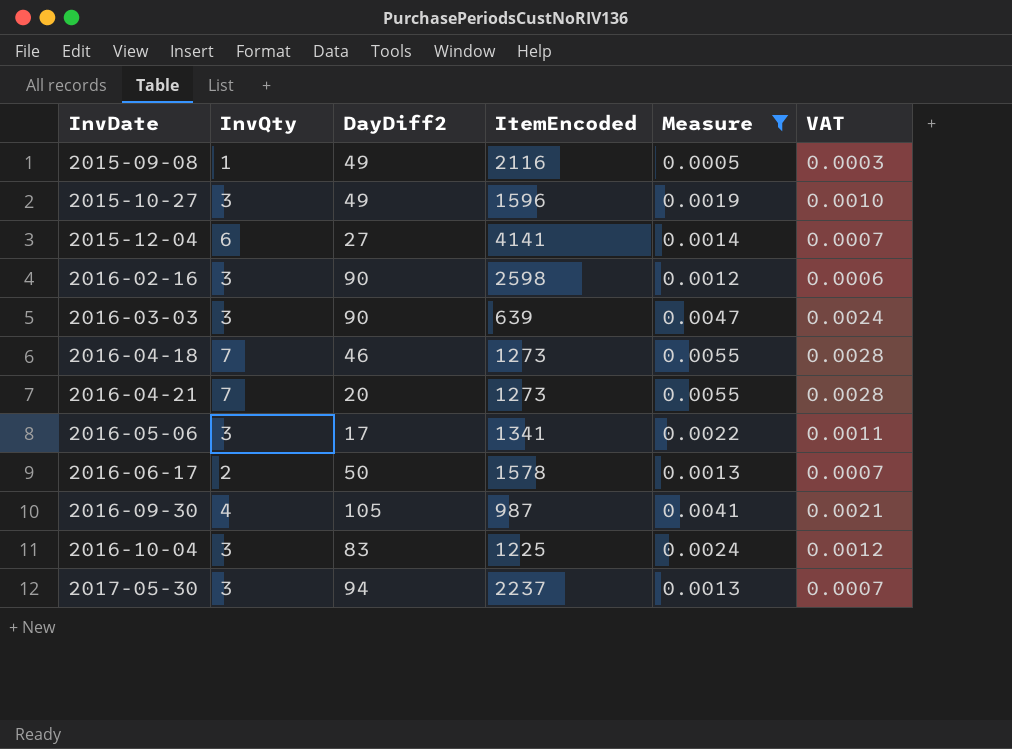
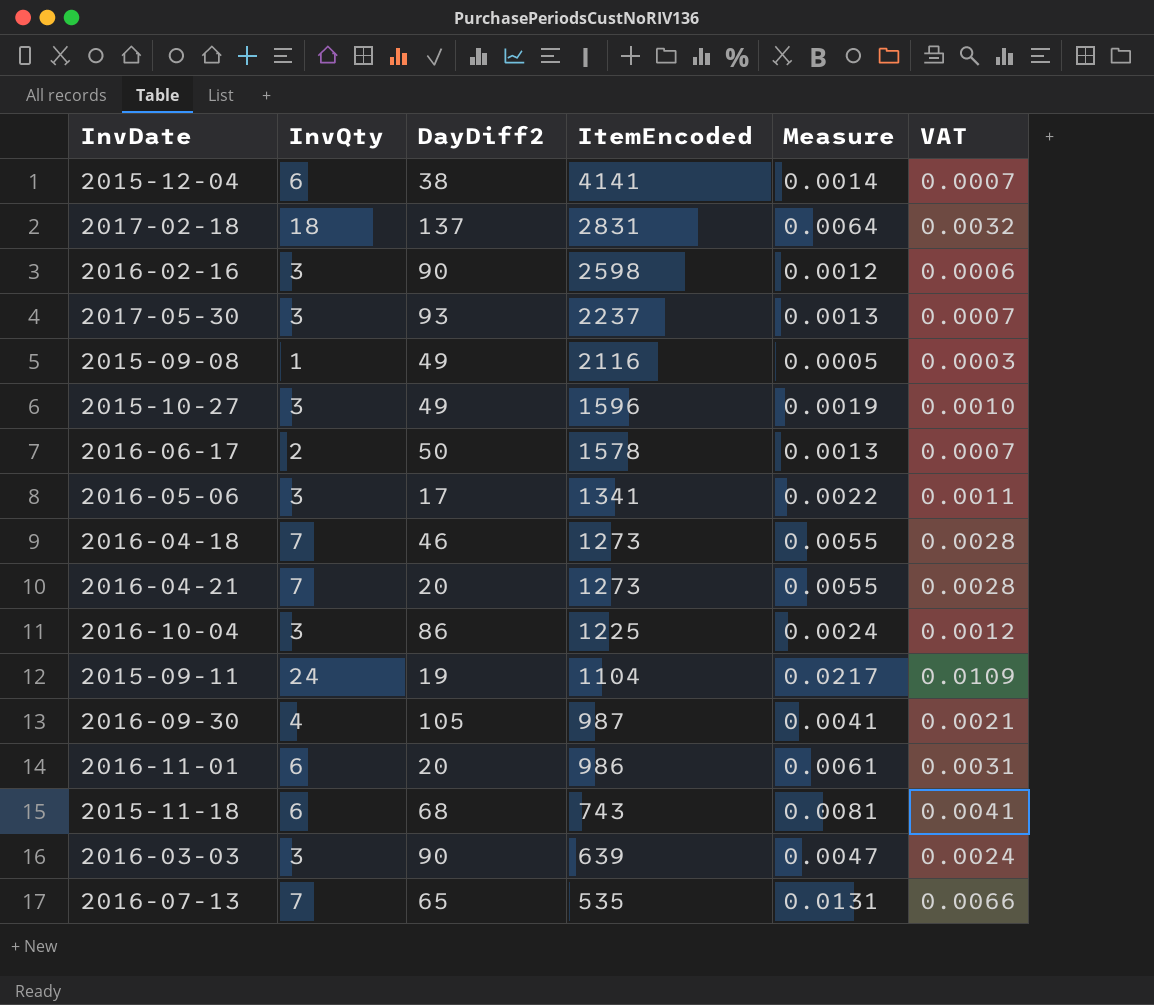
filter: Measure <= 0.0055 -> none
row order: InvDate ascending -> ItemEncoded descending
2015-12-04 | DayDiff2: 27 -> 38
2017-05-30 | DayDiff2: 94 -> 93
2016-10-04 | DayDiff2: 83 -> 86

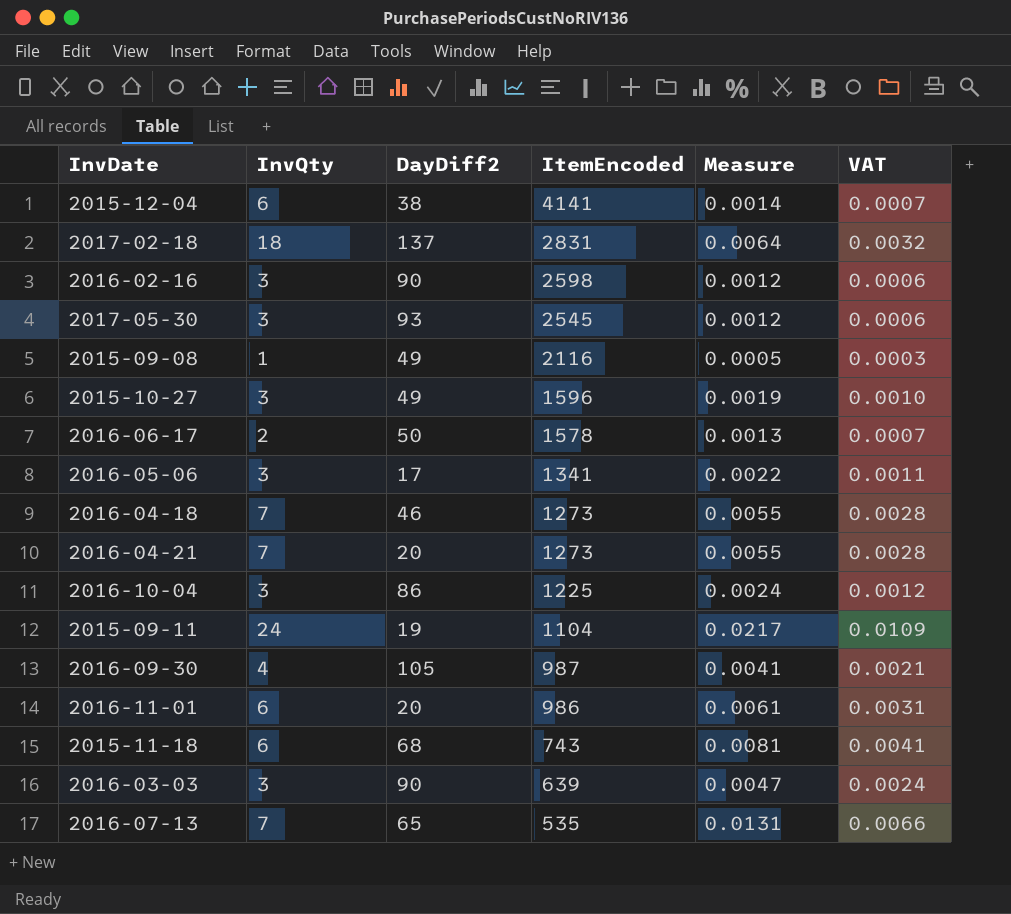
2017-05-30 | ItemEncoded: 2237 -> 2545
2017-05-30 | Measure: 0.0013 -> 0.0012
2017-05-30 | VAT: 0.0007 -> 0.0006

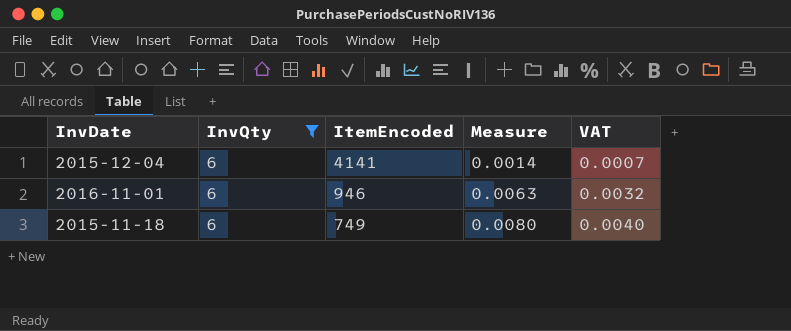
filter: none -> InvQty = 6
column DayDiff2 | position: 3 -> none
2016-11-01 | ItemEncoded: 986 -> 946
2016-11-01 | Measure: 0.0061 -> 0.0063
2016-11-01 | VAT: 0.0031 -> 0.0032
2015-11-18 | ItemEncoded: 743 -> 749
2015-11-18 | Measure: 0.0081 -> 0.0080
2015-11-18 | VAT: 0.0041 -> 0.0040

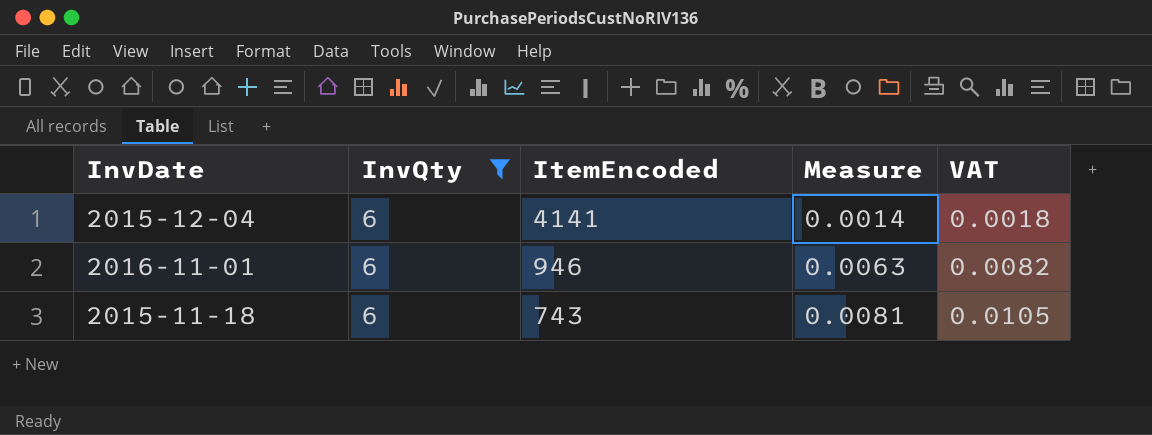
column VAT | formula: [Measure] * 0.5 -> [Measure] * 1.3
2015-11-18 | ItemEncoded: 749 -> 743
2015-11-18 | Measure: 0.0080 -> 0.0081

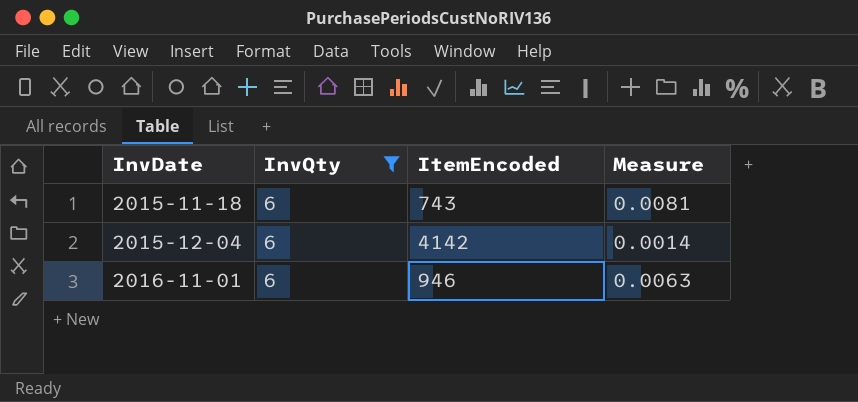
row order: ItemEncoded descending -> InvDate ascending
column VAT | formula: [Measure] * 1.3 -> none
2015-12-04 | ItemEncoded: 4141 -> 4142

